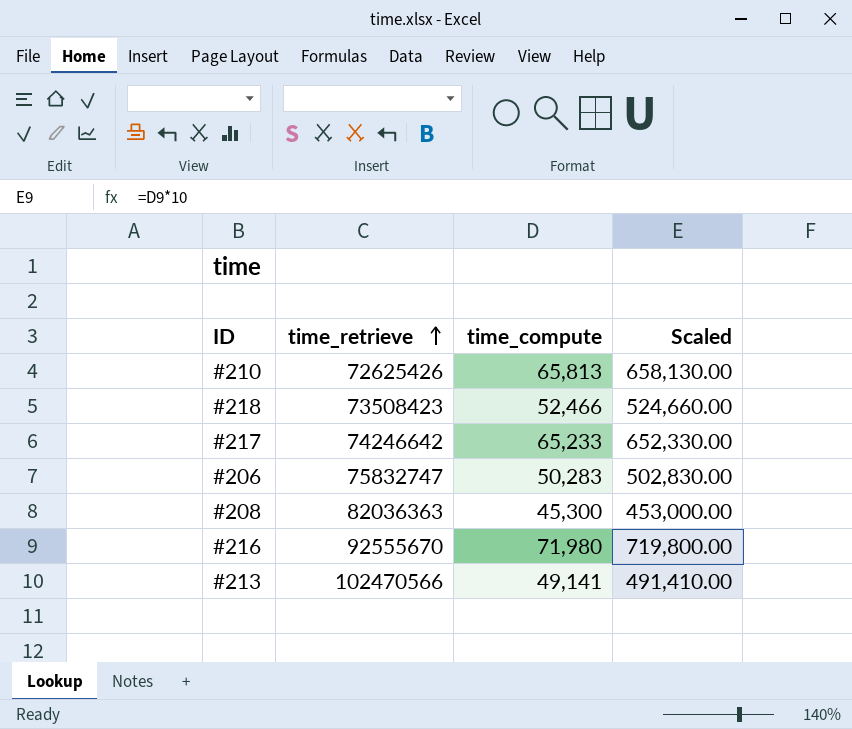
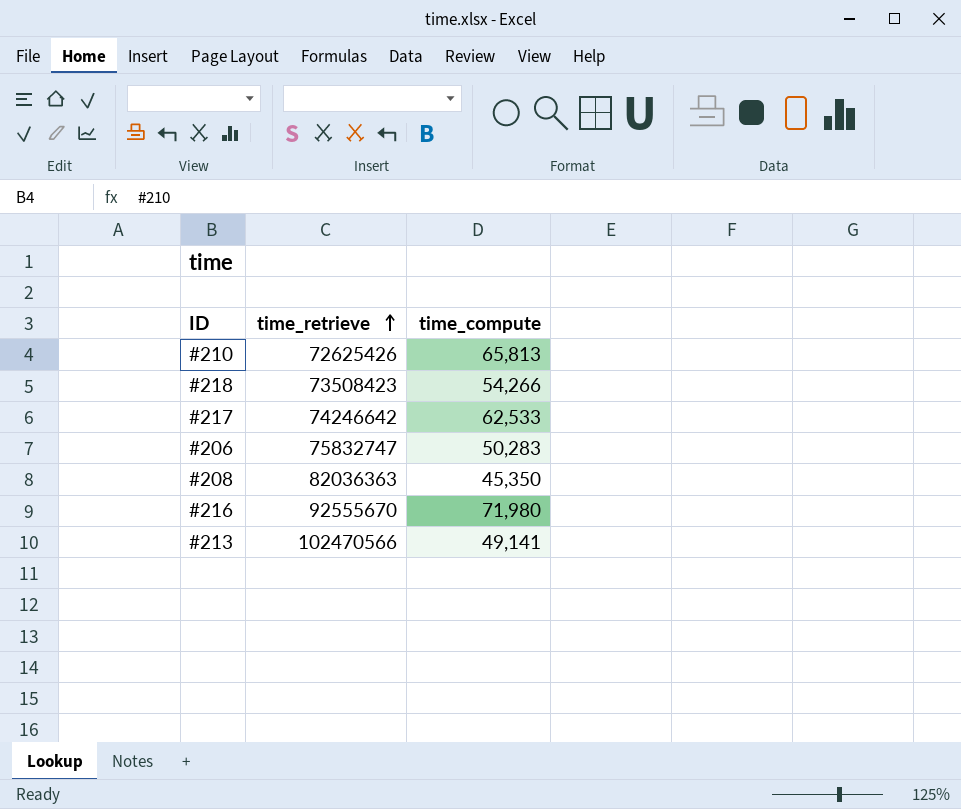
column Scaled | formula: [time_compute] * 10 -> none
#218 | time_compute: 52,466 -> 54,266
#217 | time_compute: 65,233 -> 62,533
#208 | time_compute: 45,300 -> 45,350

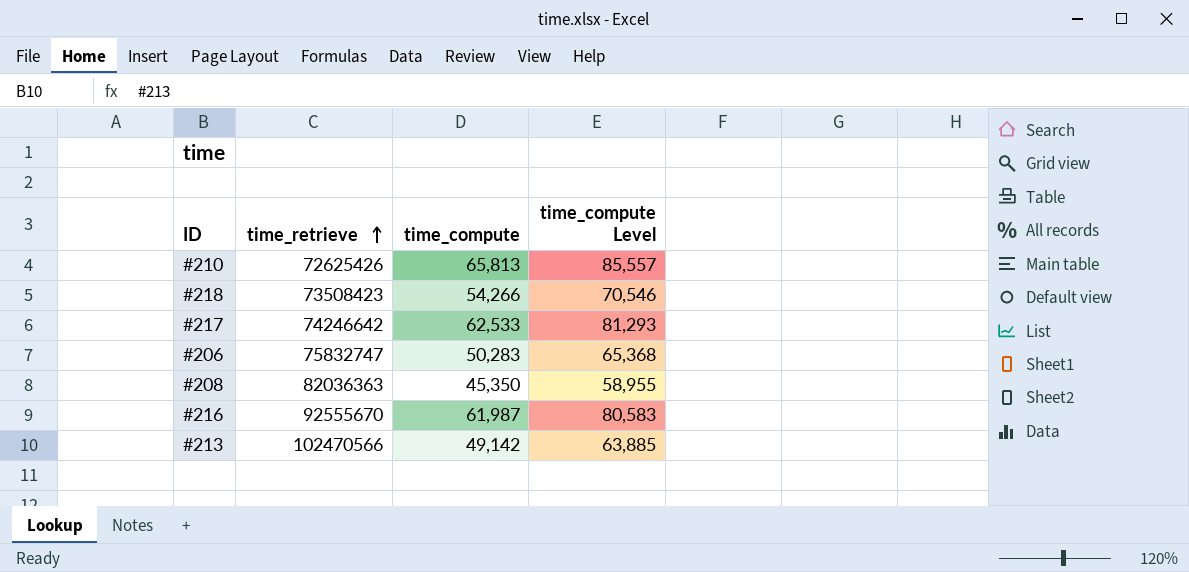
column time_compute Level | formula: none -> [time_compute] * 1.3
#216 | time_compute: 71,980 -> 61,987
#213 | time_compute: 49,141 -> 49,142

